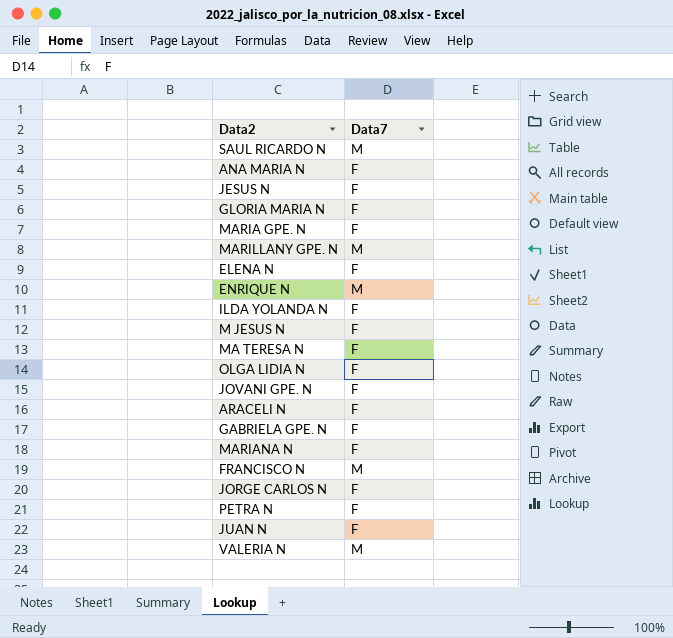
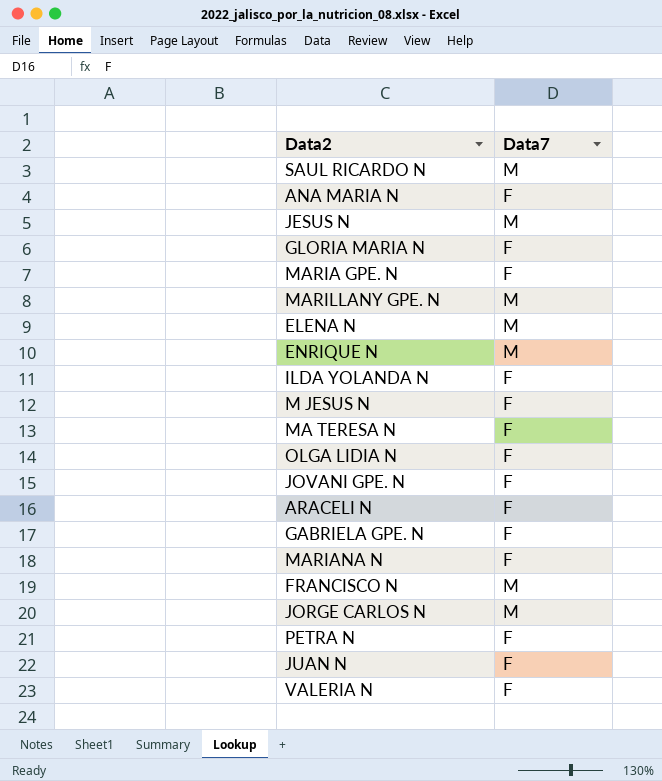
JESUS N | Data7: F -> M
ELENA N | Data7: F -> M
JORGE CARLOS N | Data7: F -> M
VALERIA N | Data7: M -> F

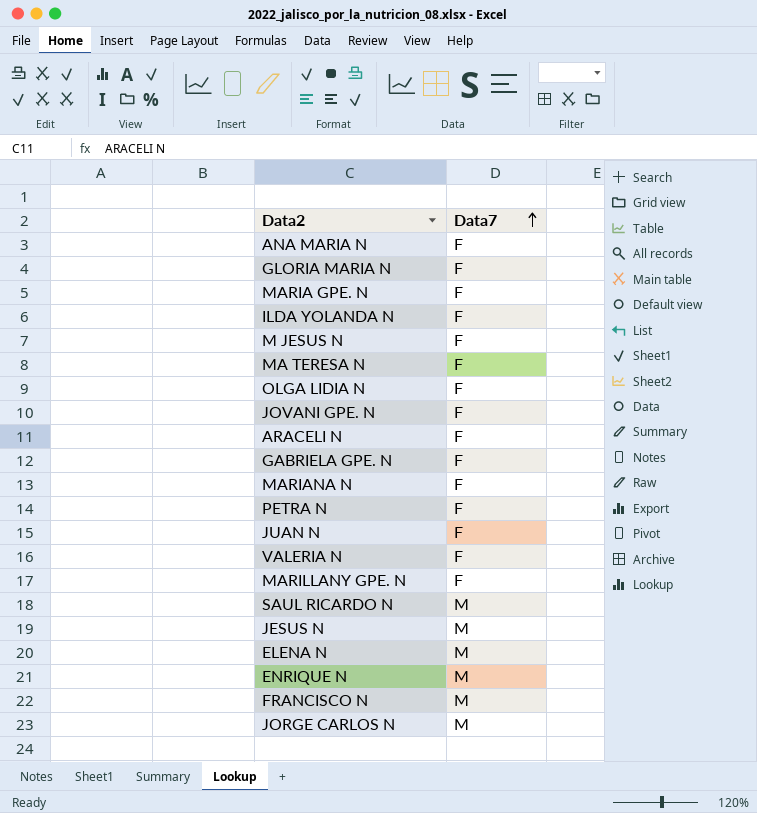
row order: none -> Data7 ascending
MARILLANY GPE. N | Data7: M -> F

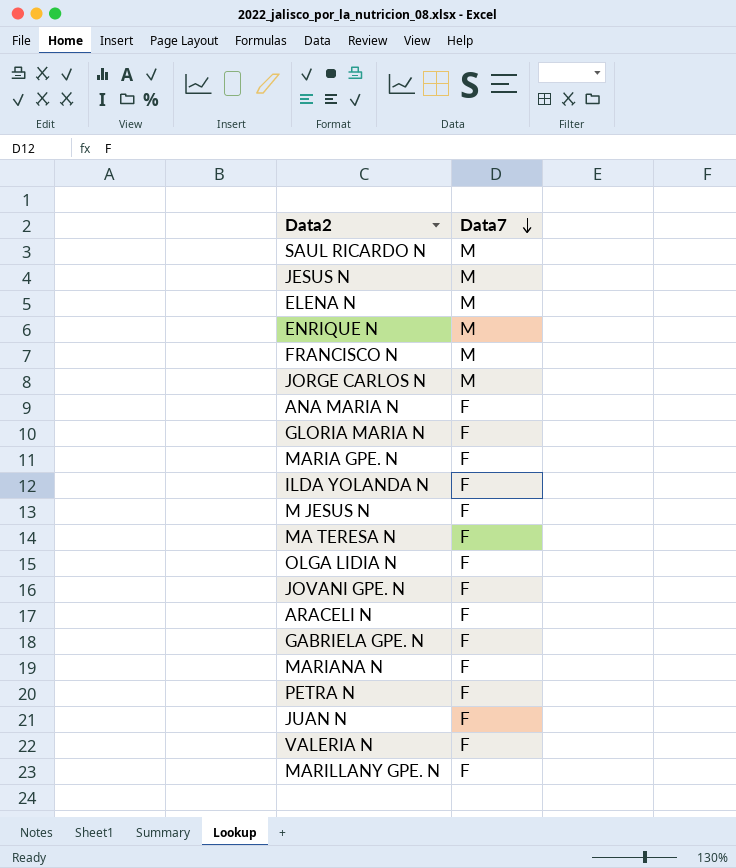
row order: Data7 ascending -> Data7 descending

